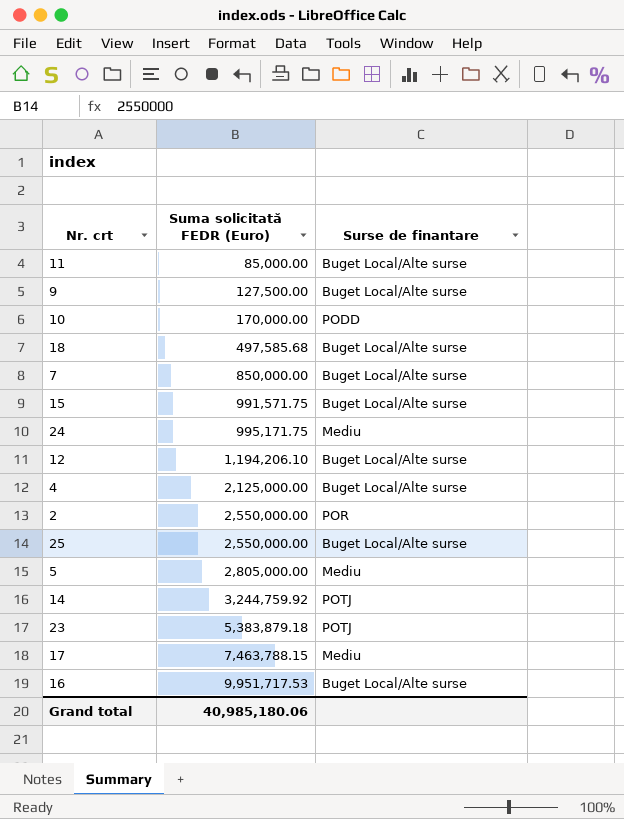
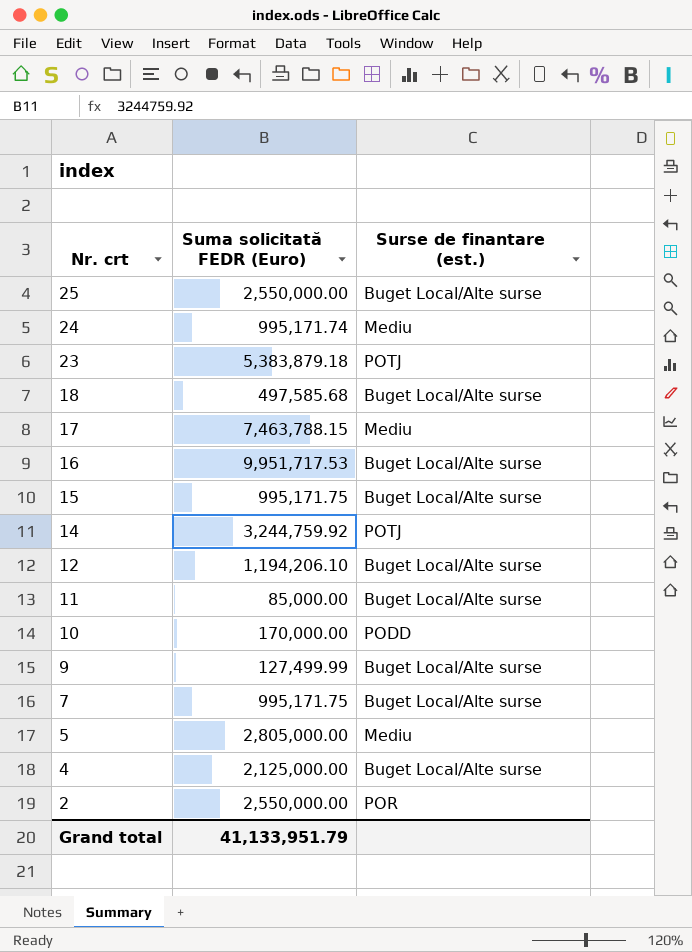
row order: Suma solicitată FEDR (Euro) ascending -> Nr. crt descending
column name: Surse de finantare -> Surse de finantare (est.)
24 | Suma solicitată FEDR (Euro): 995,171.75 -> 995,171.74
15 | Suma solicitată FEDR (Euro): 991,571.75 -> 995,171.75
9 | Suma solicitată FEDR (Euro): 127,500.00 -> 127,499.99
7 | Suma solicitată FEDR (Euro): 850,000.00 -> 995,171.75
Grand total | Suma solicitată FEDR (Euro): 40,985,180.06 -> 41,133,951.79

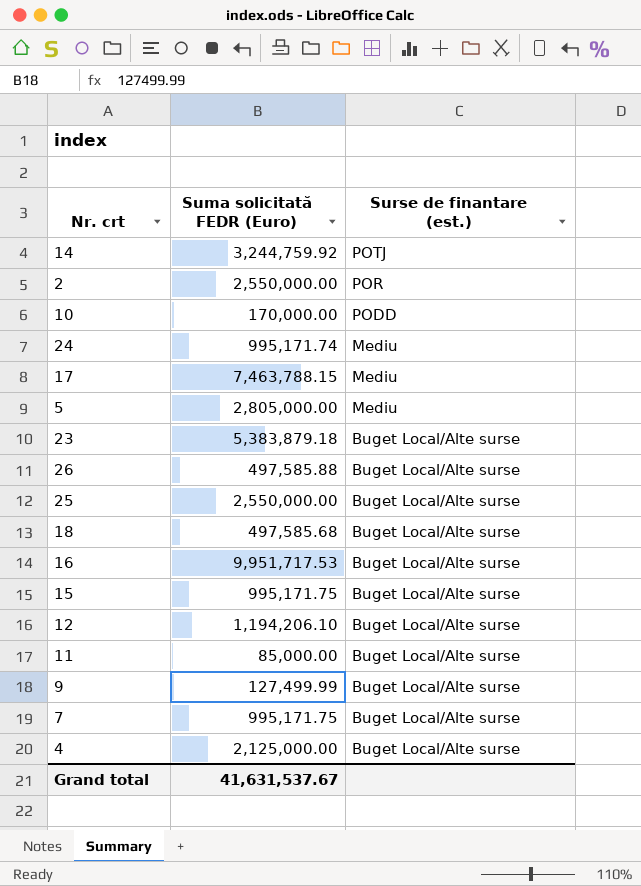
row order: Nr. crt descending -> Surse de finantare (est.) descending
23 | Surse de finantare (est.): POTJ -> Buget Local/Alte surse
row 26: none -> 497,585.88 | Buget Local/Alte surse
Grand total | Suma solicitată FEDR (Euro): 41,133,951.79 -> 41,631,537.67

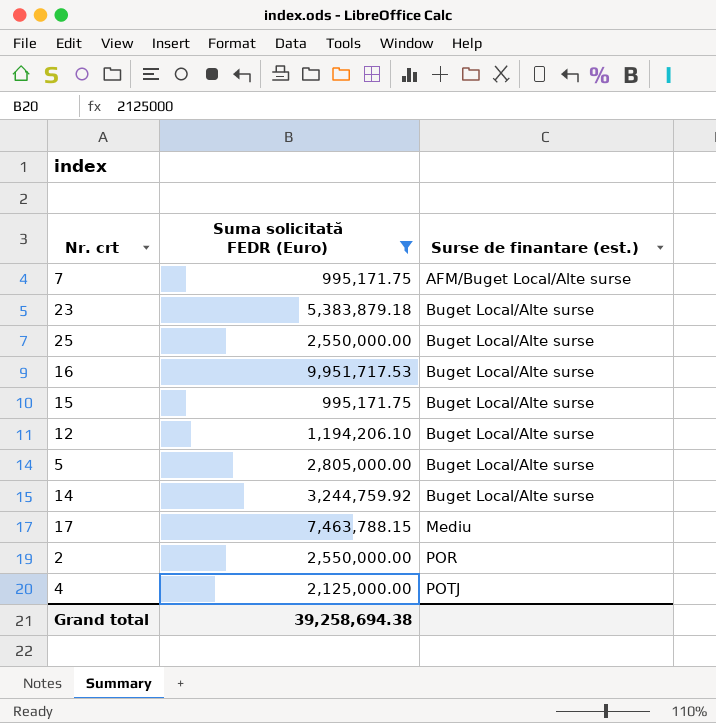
filter: none -> Suma solicitată FEDR (Euro) >= 995,171.75
row order: Surse de finantare (est.) descending -> Surse de finantare (est.) ascending
7 | Surse de finantare (est.): Buget Local/Alte surse -> AFM/Buget Local/Alte surse
5 | Surse de finantare (est.): Mediu -> Buget Local/Alte surse
14 | Surse de finantare (est.): POTJ -> Buget Local/Alte surse
4 | Surse de finantare (est.): Buget Local/Alte surse -> POTJ
Grand total | Suma solicitată FEDR (Euro): 41,631,537.67 -> 39,258,694.38

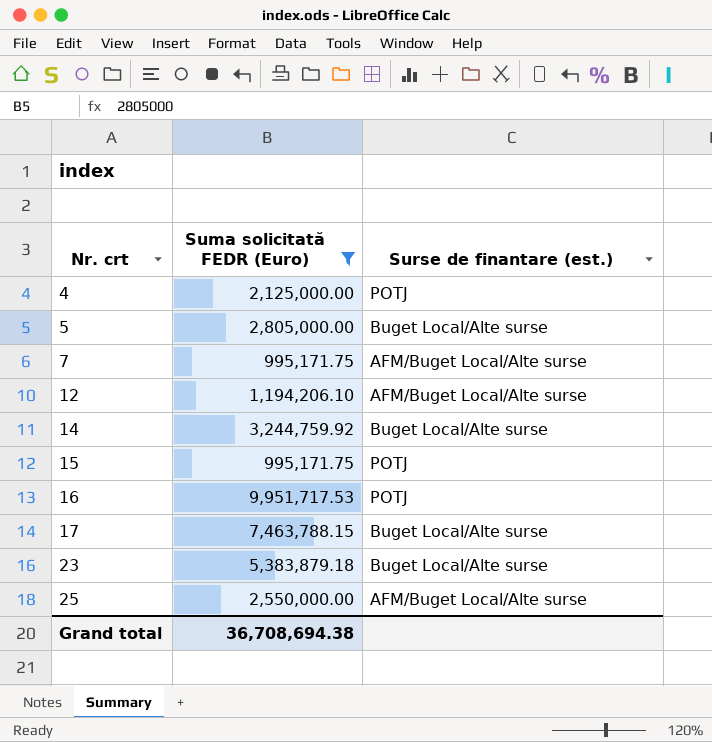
row order: Surse de finantare (est.) ascending -> Nr. crt ascending
row 2: 2,550,000.00 | POR -> none
12 | Surse de finantare (est.): Buget Local/Alte surse -> AFM/Buget Local/Alte surse
15 | Surse de finantare (est.): Buget Local/Alte surse -> POTJ
16 | Surse de finantare (est.): Buget Local/Alte surse -> POTJ
17 | Surse de finantare (est.): Mediu -> Buget Local/Alte surse
25 | Surse de finantare (est.): Buget Local/Alte surse -> AFM/Buget Local/Alte surse
Grand total | Suma solicitată FEDR (Euro): 39,258,694.38 -> 36,708,694.38

